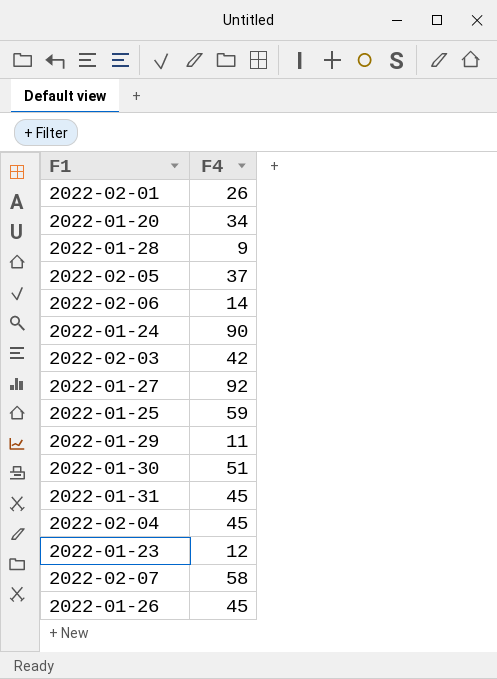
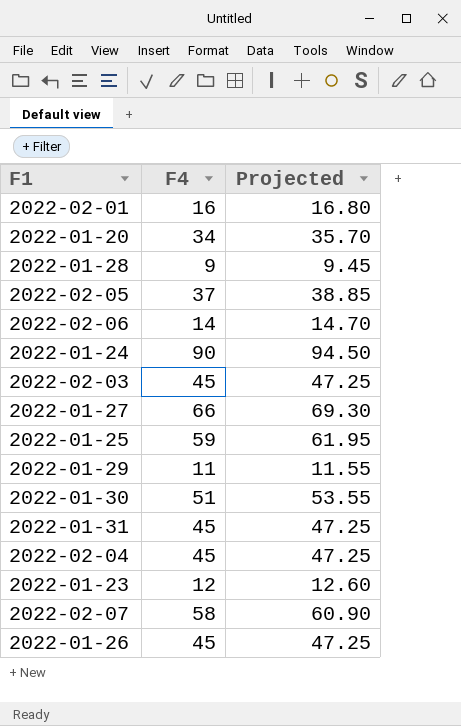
column Projected | formula: none -> [F4] * 1.05
2022-02-01 | F4: 26 -> 16
2022-02-03 | F4: 42 -> 45
2022-01-27 | F4: 92 -> 66

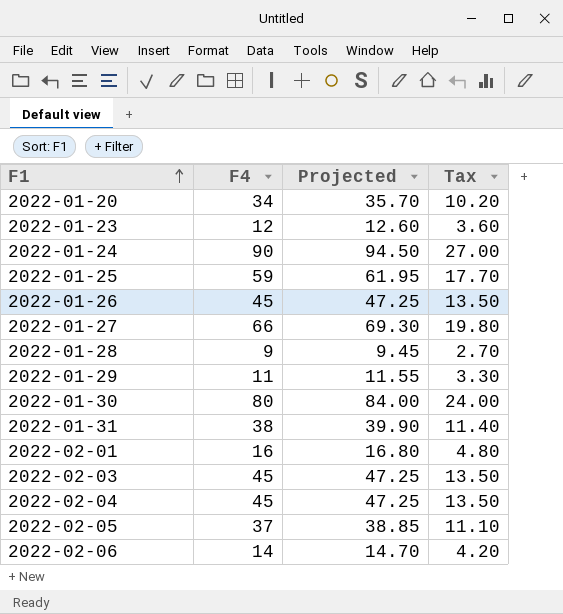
row order: none -> F1 ascending
column Tax | formula: none -> [F4] * 0.3
row 2022-02-07: 58 | 60.90 -> none
2022-01-30 | F4: 51 -> 80
2022-01-30 | Projected: 53.55 -> 84.00
2022-01-31 | F4: 45 -> 38
2022-01-31 | Projected: 47.25 -> 39.90

